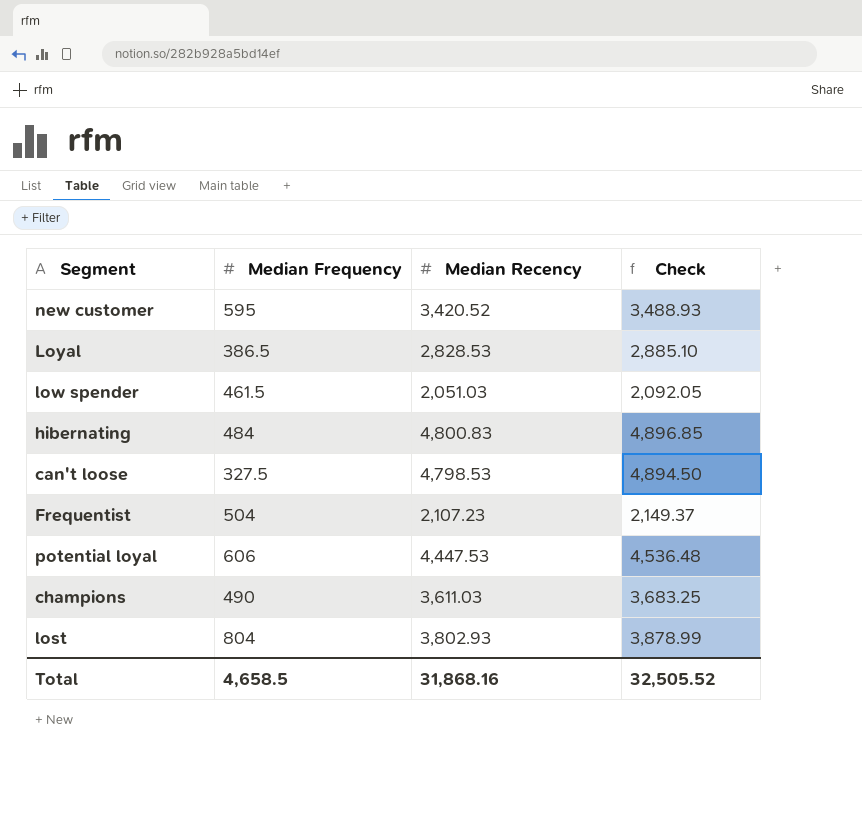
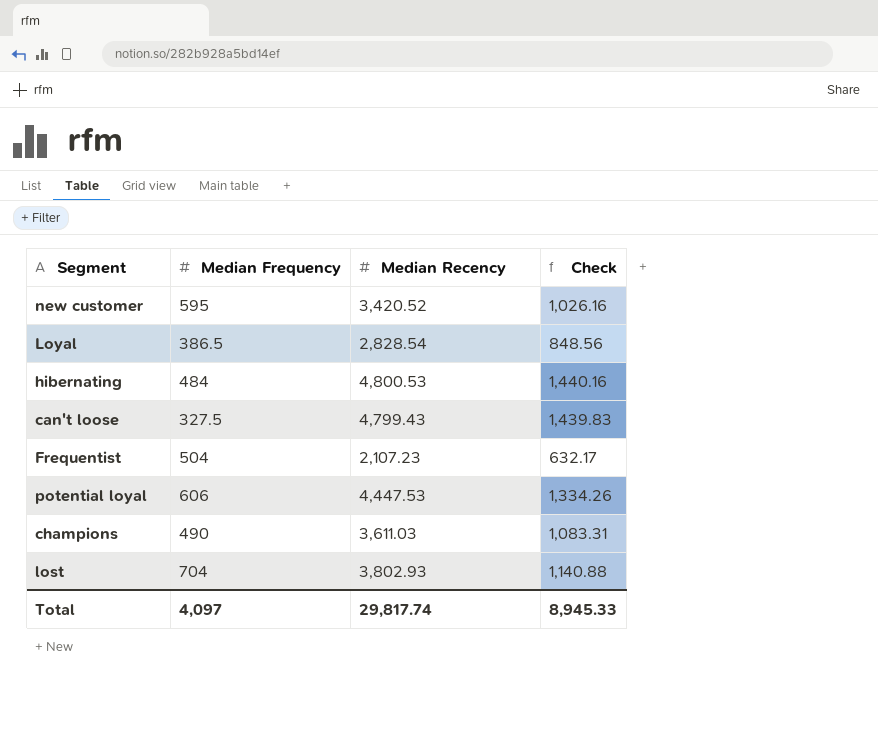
column Check | formula: [Median Recency] * 1.02 -> [Median Recency] * 0.3
row low spender: 461.5 | 2,051.03 | 2,092.05 -> none
Loyal | Median Recency: 2,828.53 -> 2,828.54
hibernating | Median Recency: 4,800.83 -> 4,800.53
can't loose | Median Recency: 4,798.53 -> 4,799.43
lost | Median Frequency: 804 -> 704
Total | Median Frequency: 4,658.5 -> 4,097
Total | Median Recency: 31,868.16 -> 29,817.74
Total | Check: 32,505.52 -> 8,945.33

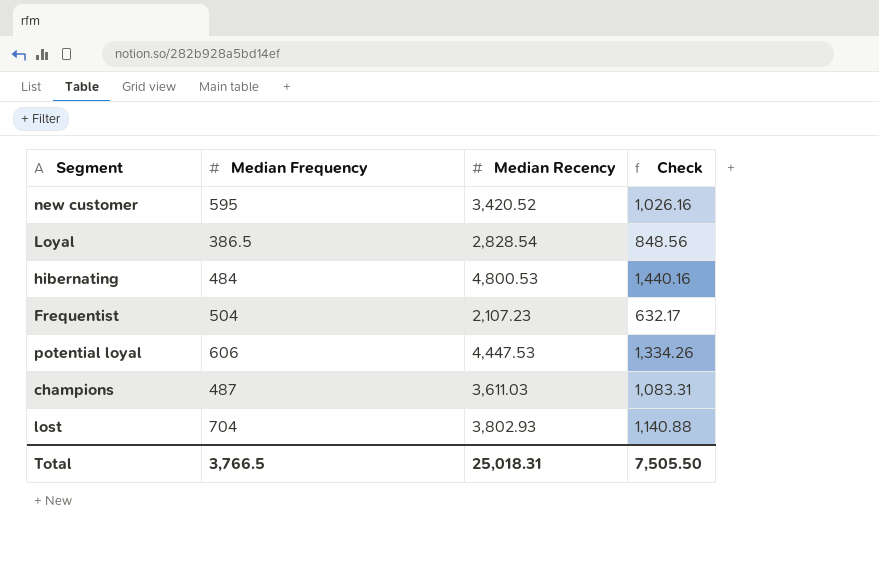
row can't loose: 327.5 | 4,799.43 | 1,439.83 -> none
champions | Median Frequency: 490 -> 487
Total | Median Frequency: 4,097 -> 3,766.5
Total | Median Recency: 29,817.74 -> 25,018.31
Total | Check: 8,945.33 -> 7,505.50

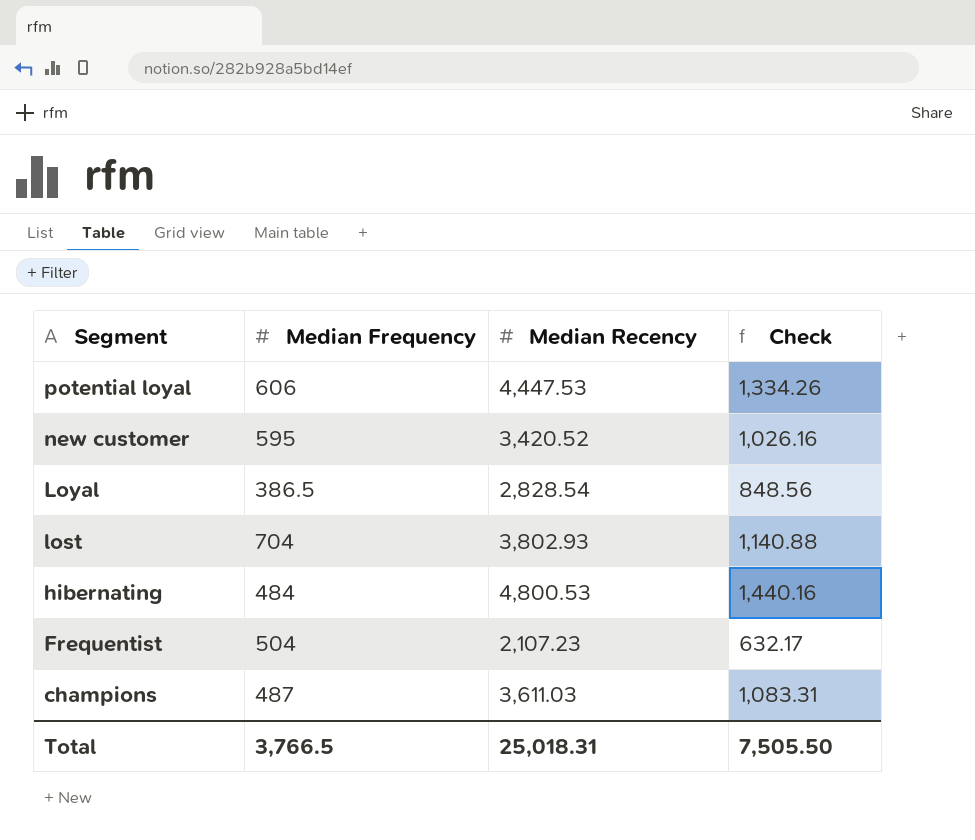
row order: none -> Segment descending

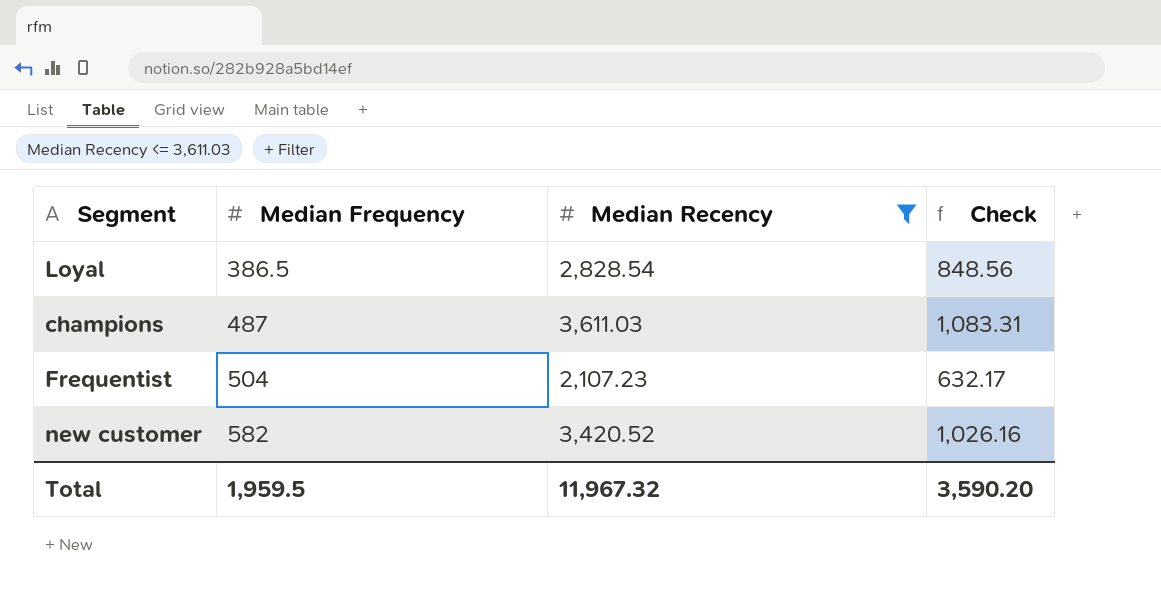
filter: none -> Median Recency <= 3,611.03
row order: Segment descending -> Median Frequency ascending
new customer | Median Frequency: 595 -> 582
Total | Median Frequency: 3,766.5 -> 1,959.5
Total | Median Recency: 25,018.31 -> 11,967.32
Total | Check: 7,505.50 -> 3,590.20

